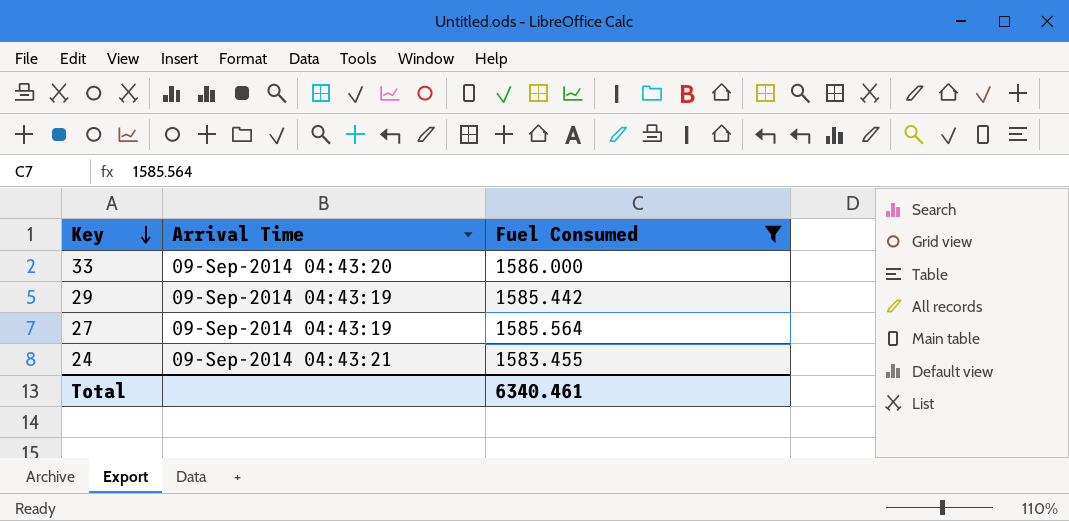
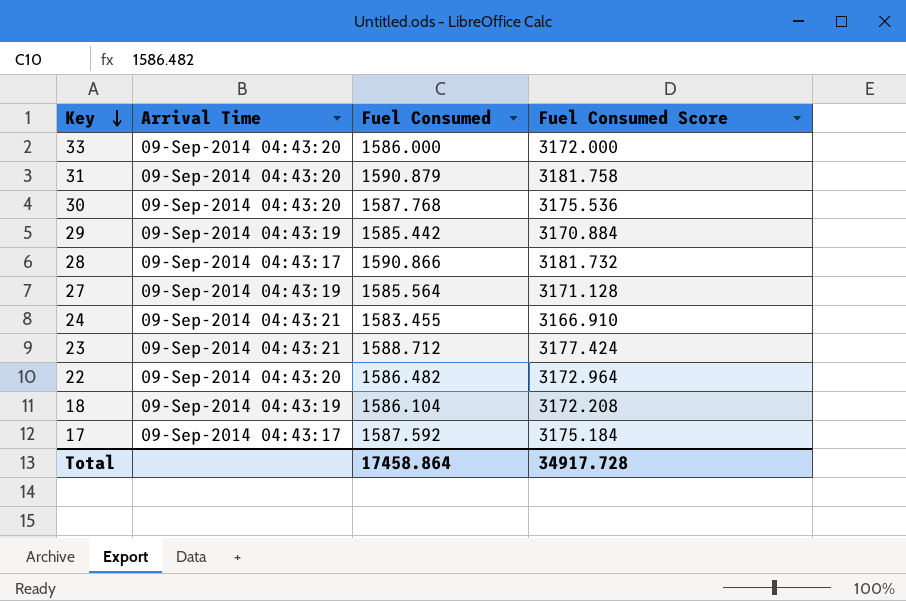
filter: Fuel Consumed <= 1586.000 -> none
column Fuel Consumed Score | formula: none -> [Fuel Consumed] * 2
Total | Fuel Consumed: 6340.461 -> 17458.864

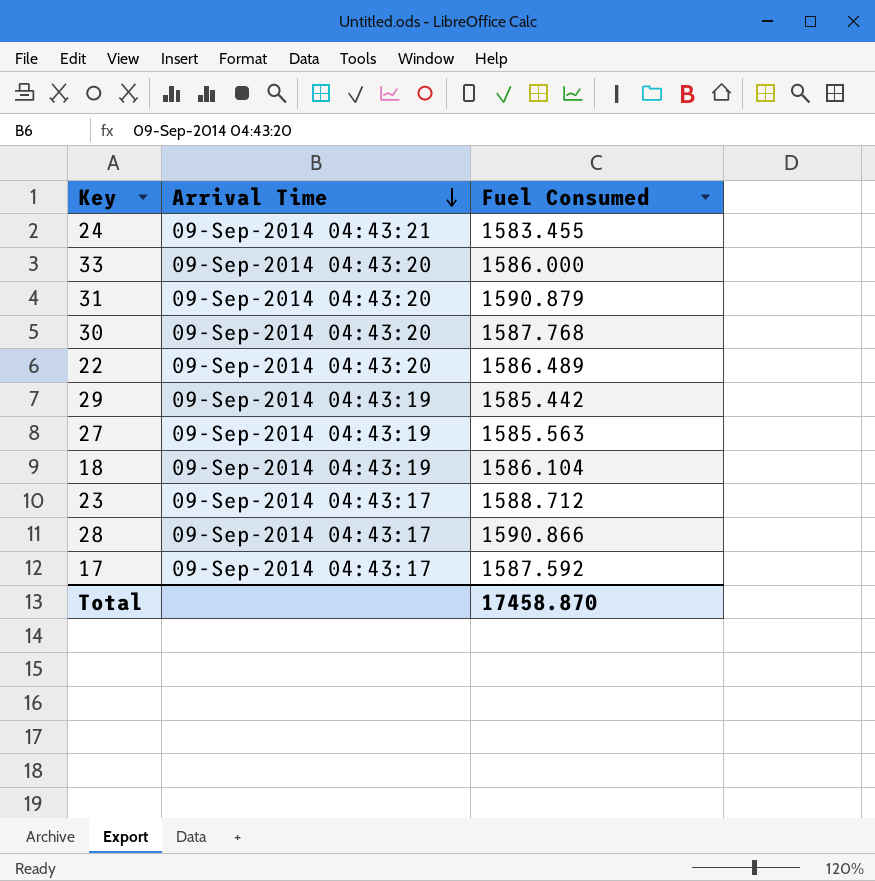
row order: Key descending -> Arrival Time descending
column Fuel Consumed Score | formula: [Fuel Consumed] * 2 -> none
22 | Fuel Consumed: 1586.482 -> 1586.489
27 | Fuel Consumed: 1585.564 -> 1585.563
23 | Arrival Time: 09-Sep-2014 04:43:21 -> 09-Sep-2014 04:43:17
Total | Fuel Consumed: 17458.864 -> 17458.870

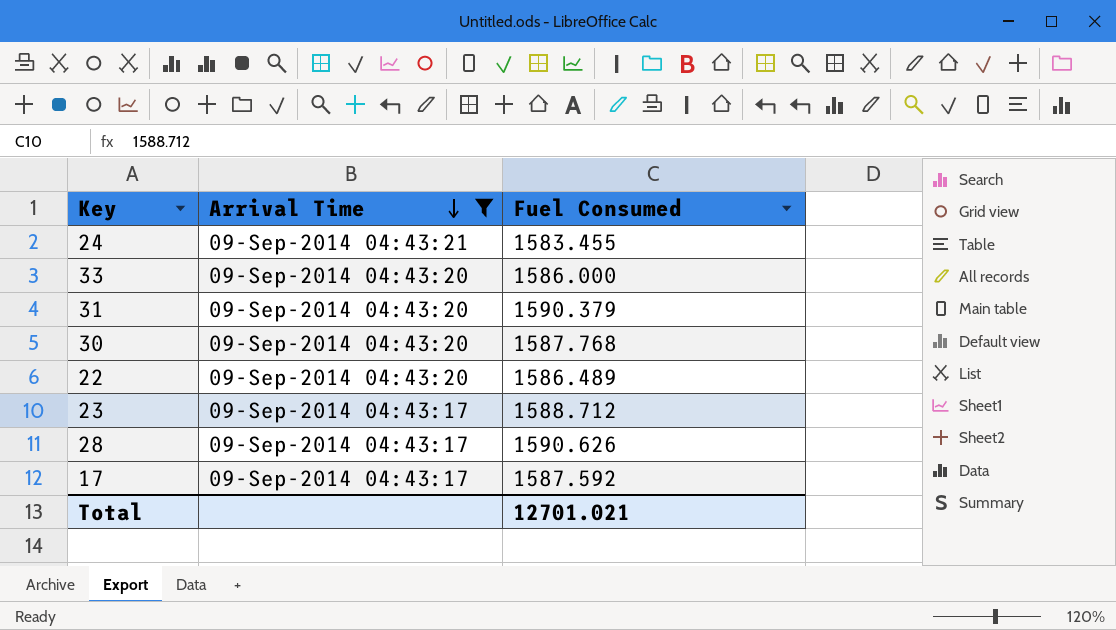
filter: none -> Arrival Time != 09-Sep-2014 04:43:19
31 | Fuel Consumed: 1590.879 -> 1590.379
28 | Fuel Consumed: 1590.866 -> 1590.626
Total | Fuel Consumed: 17458.870 -> 12701.021

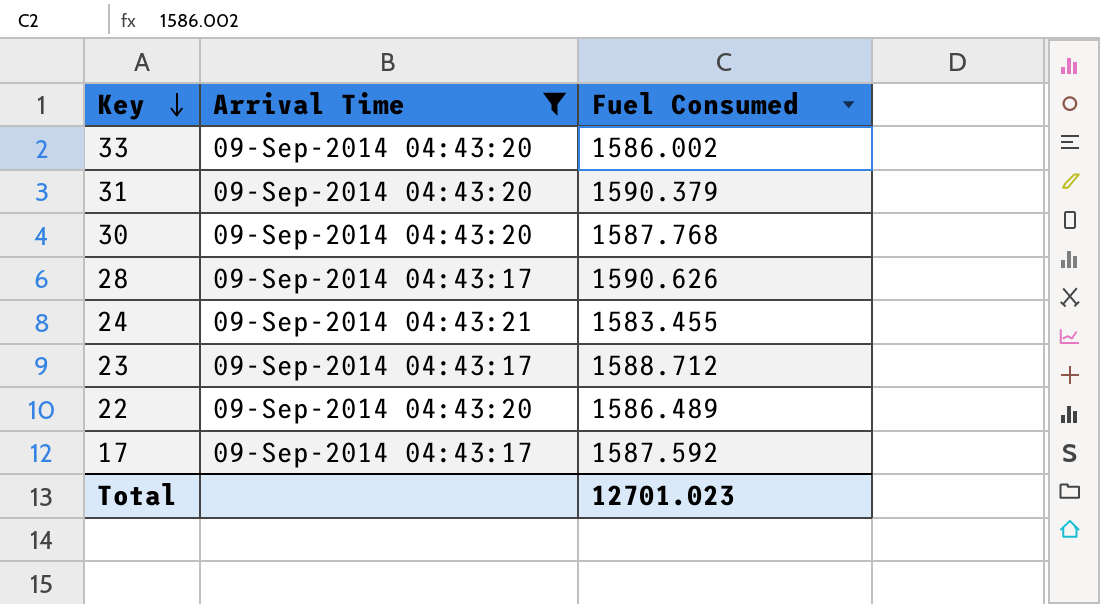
row order: Arrival Time descending -> Key descending
33 | Fuel Consumed: 1586.000 -> 1586.002
Total | Fuel Consumed: 12701.021 -> 12701.023

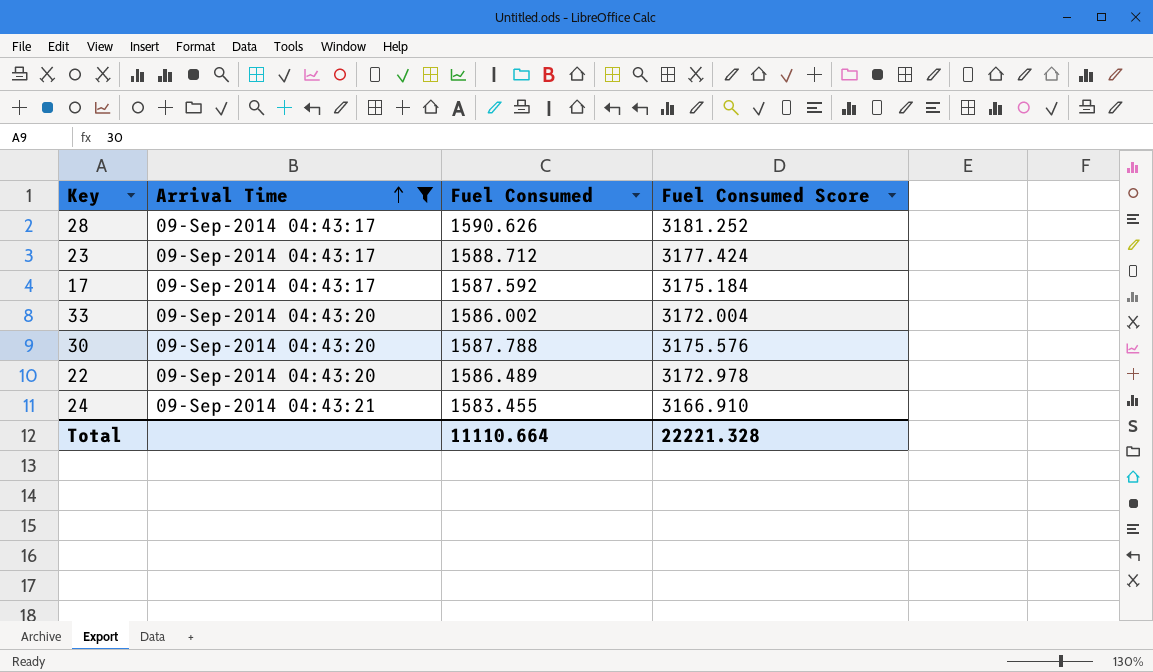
row order: Key descending -> Arrival Time ascending
column Fuel Consumed Score | formula: none -> [Fuel Consumed] * 2
row 31: 09-Sep-2014 04:43:20 | 1590.379 -> none
30 | Fuel Consumed: 1587.768 -> 1587.788
Total | Fuel Consumed: 12701.023 -> 11110.664

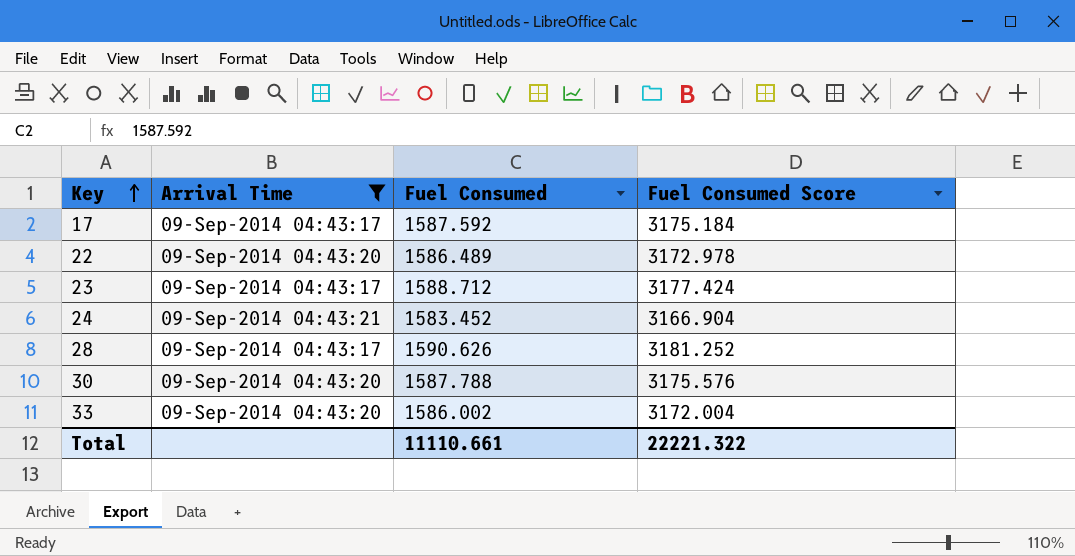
row order: Arrival Time ascending -> Key ascending
24 | Fuel Consumed: 1583.455 -> 1583.452
24 | Fuel Consumed Score: 3166.910 -> 3166.904
Total | Fuel Consumed: 11110.664 -> 11110.661
Total | Fuel Consumed Score: 22221.328 -> 22221.322

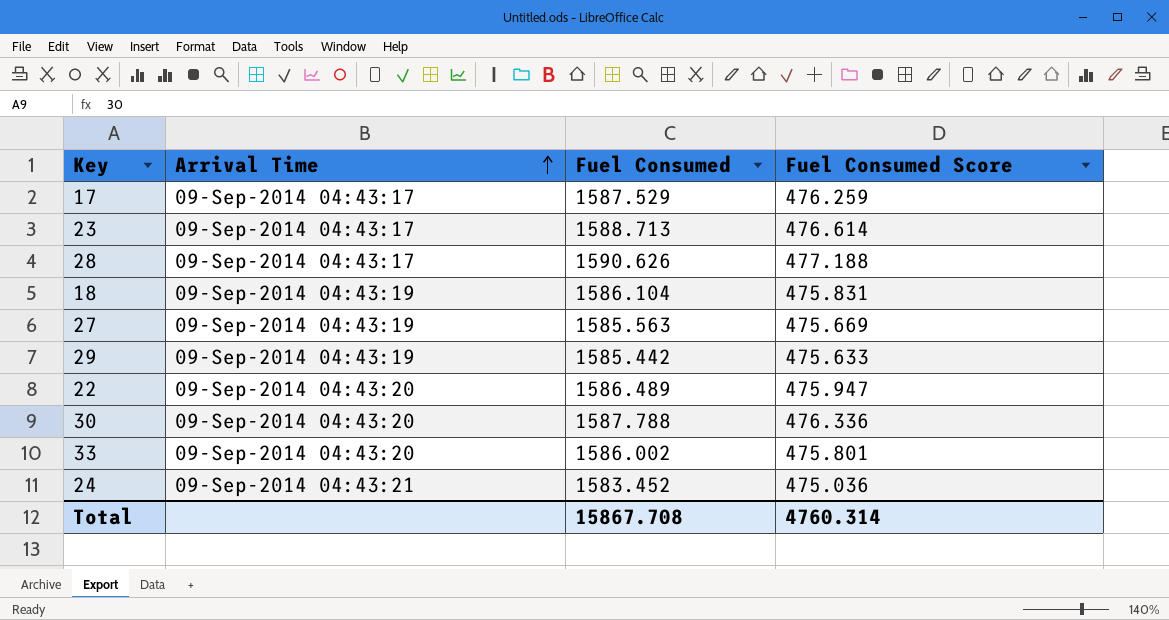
filter: Arrival Time != 09-Sep-2014 04:43:19 -> none
row order: Key ascending -> Arrival Time ascending
column Fuel Consumed Score | formula: [Fuel Consumed] * 2 -> [Fuel Consumed] * 0.3
17 | Fuel Consumed: 1587.592 -> 1587.529
23 | Fuel Consumed: 1588.712 -> 1588.713
Total | Fuel Consumed: 11110.661 -> 15867.708
Total | Fuel Consumed Score: 22221.322 -> 4760.314

